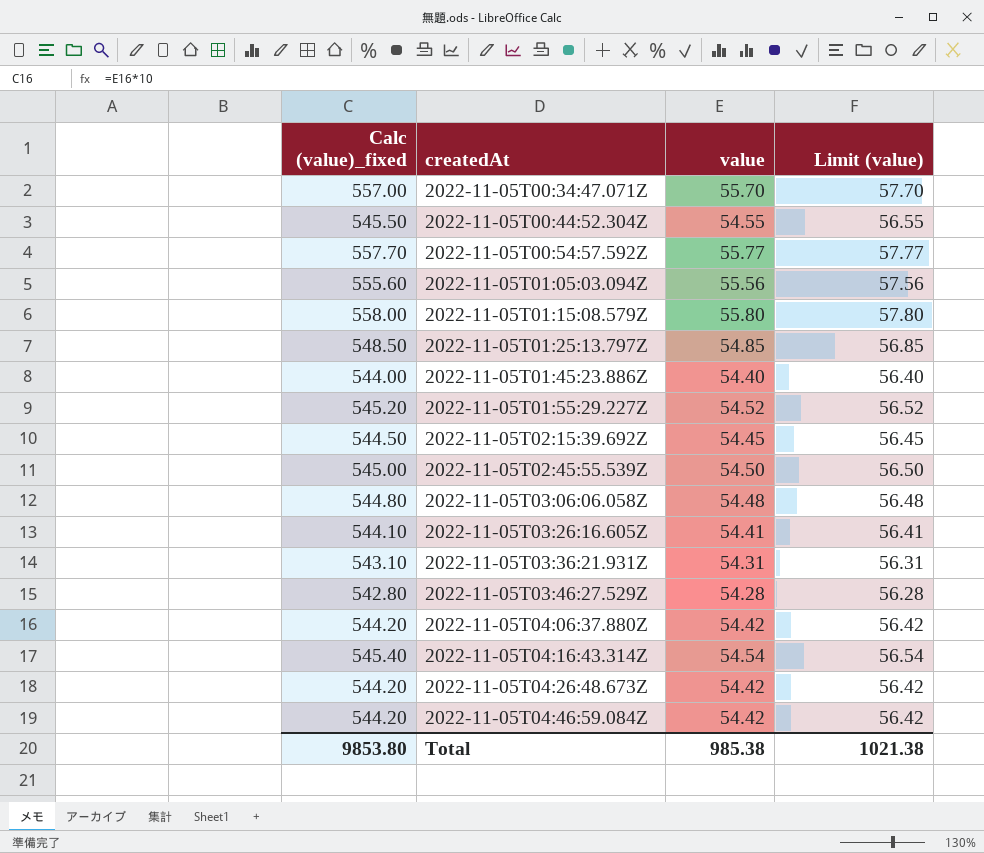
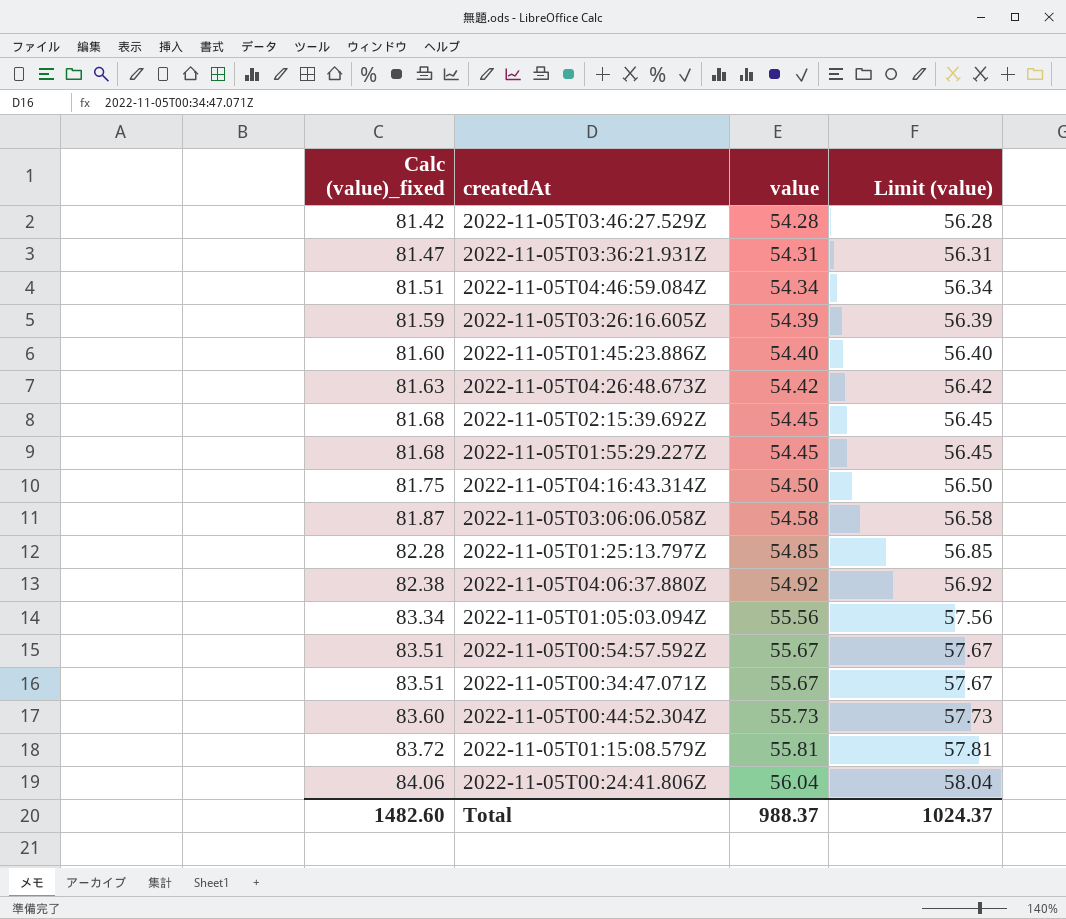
row order: createdAt ascending -> Calc (value)_fixed ascending
column Calc (value)_fixed | formula: [value] * 10 -> [value] * 1.5
row 2022-11-05T02:45:55.539Z: 545.00 | 54.50 | 56.50 -> none
2022-11-05T04:46:59.084Z | value: 54.42 -> 54.34
2022-11-05T04:46:59.084Z | Limit (value): 56.42 -> 56.34
2022-11-05T03:26:16.605Z | value: 54.41 -> 54.39
2022-11-05T03:26:16.605Z | Limit (value): 56.41 -> 56.39
2022-11-05T01:55:29.227Z | value: 54.52 -> 54.45
2022-11-05T01:55:29.227Z | Limit (value): 56.52 -> 56.45
2022-11-05T04:16:43.314Z | value: 54.54 -> 54.50
2022-11-05T04:16:43.314Z | Limit (value): 56.54 -> 56.50
2022-11-05T03:06:06.058Z | value: 54.48 -> 54.58
2022-11-05T03:06:06.058Z | Limit (value): 56.48 -> 56.58
2022-11-05T04:06:37.880Z | value: 54.42 -> 54.92
2022-11-05T04:06:37.880Z | Limit (value): 56.42 -> 56.92
2022-11-05T00:54:57.592Z | value: 55.77 -> 55.67
2022-11-05T00:54:57.592Z | Limit (value): 57.77 -> 57.67
2022-11-05T00:34:47.071Z | value: 55.70 -> 55.67
2022-11-05T00:34:47.071Z | Limit (value): 57.70 -> 57.67
2022-11-05T00:44:52.304Z | value: 54.55 -> 55.73
2022-11-05T00:44:52.304Z | Limit (value): 56.55 -> 57.73
2022-11-05T01:15:08.579Z | value: 55.80 -> 55.81
2022-11-05T01:15:08.579Z | Limit (value): 57.80 -> 57.81
row 2022-11-05T00:24:41.806Z: none -> 84.06 | 56.04 | 58.04
Total | Calc (value)_fixed: 9853.80 -> 1482.60
Total | value: 985.38 -> 988.37
Total | Limit (value): 1021.38 -> 1024.37

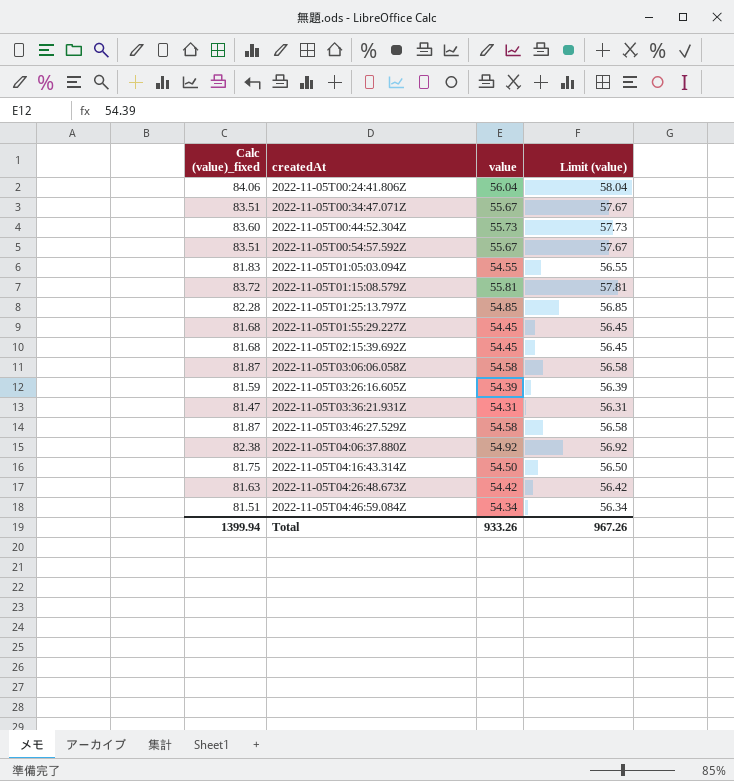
row order: Calc (value)_fixed ascending -> createdAt ascending
row 2022-11-05T01:45:23.886Z: 81.60 | 54.40 | 56.40 -> none
2022-11-05T01:05:03.094Z | Calc (value)_fixed: 83.34 -> 81.83
2022-11-05T01:05:03.094Z | value: 55.56 -> 54.55
2022-11-05T01:05:03.094Z | Limit (value): 57.56 -> 56.55
2022-11-05T03:46:27.529Z | Calc (value)_fixed: 81.42 -> 81.87
2022-11-05T03:46:27.529Z | value: 54.28 -> 54.58
2022-11-05T03:46:27.529Z | Limit (value): 56.28 -> 56.58
Total | Calc (value)_fixed: 1482.60 -> 1399.94
Total | value: 988.37 -> 933.26
Total | Limit (value): 1024.37 -> 967.26

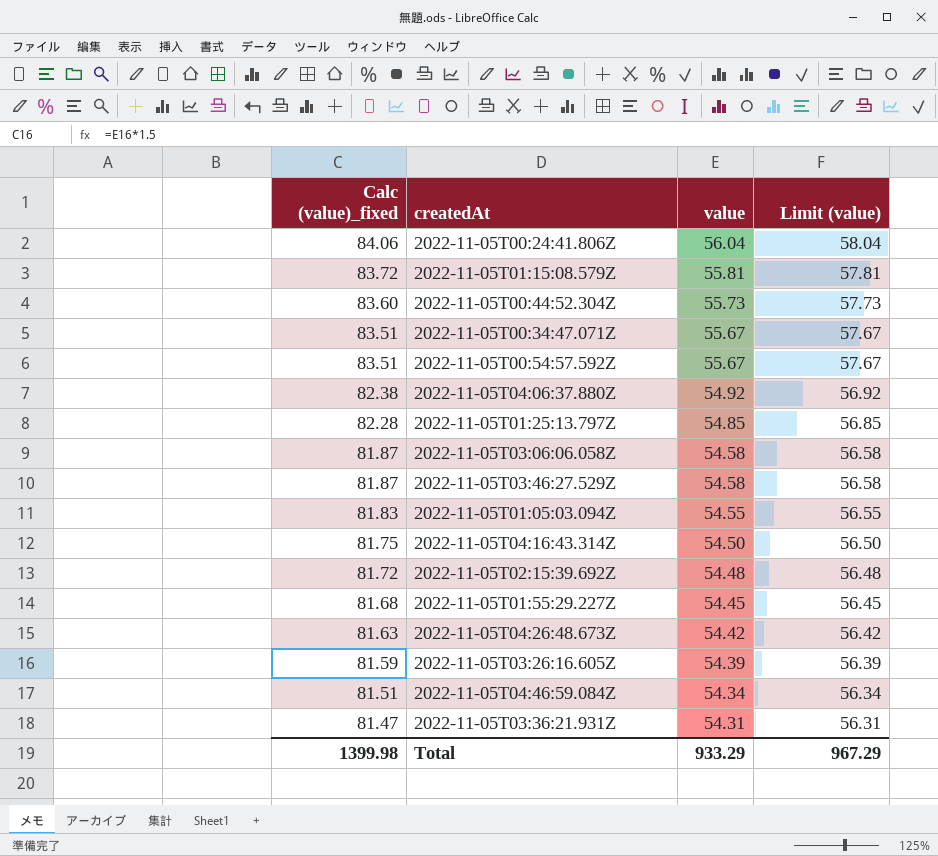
row order: createdAt ascending -> Calc (value)_fixed descending
2022-11-05T02:15:39.692Z | Calc (value)_fixed: 81.68 -> 81.72
2022-11-05T02:15:39.692Z | value: 54.45 -> 54.48
2022-11-05T02:15:39.692Z | Limit (value): 56.45 -> 56.48
Total | Calc (value)_fixed: 1399.94 -> 1399.98
Total | value: 933.26 -> 933.29
Total | Limit (value): 967.26 -> 967.29

